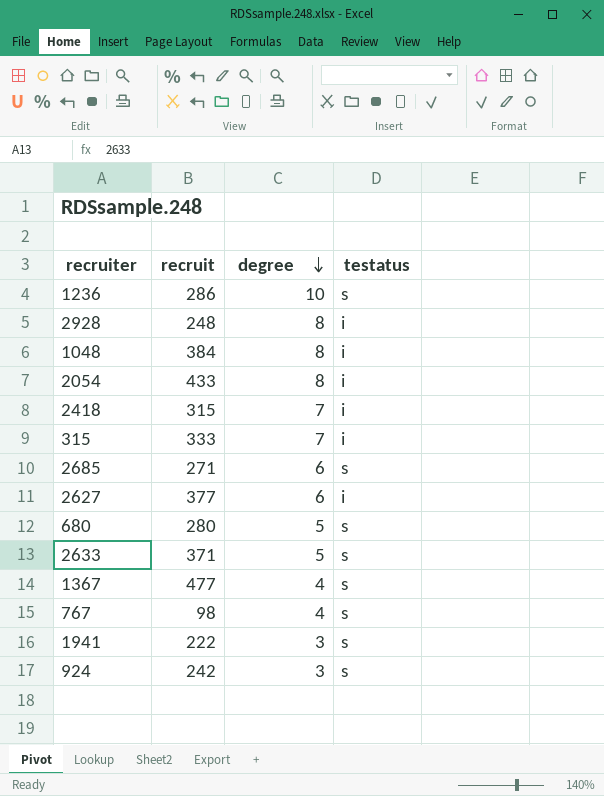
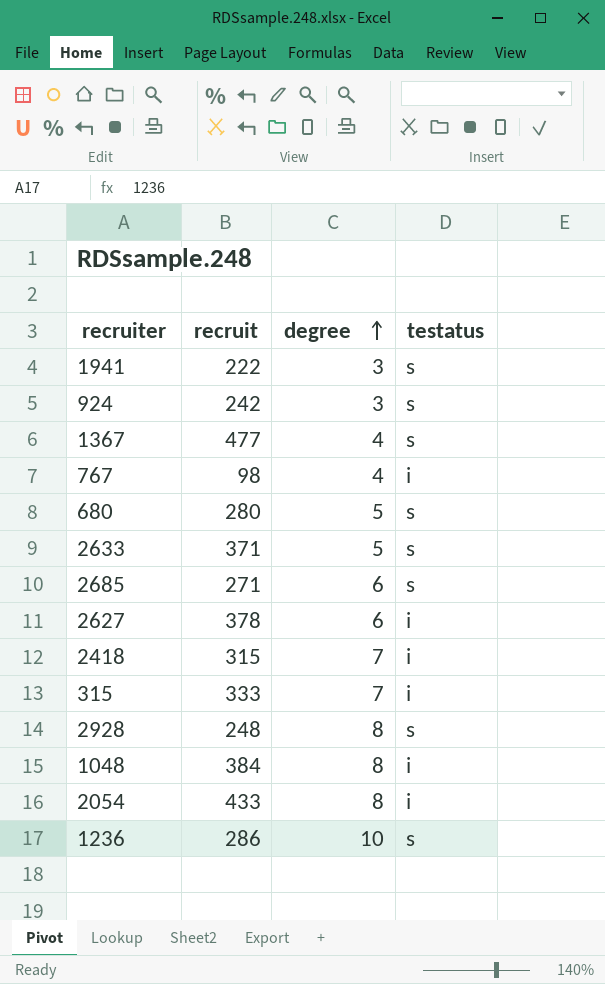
row order: degree descending -> degree ascending
767 | testatus: s -> i
2627 | recruit: 377 -> 378
2928 | testatus: i -> s

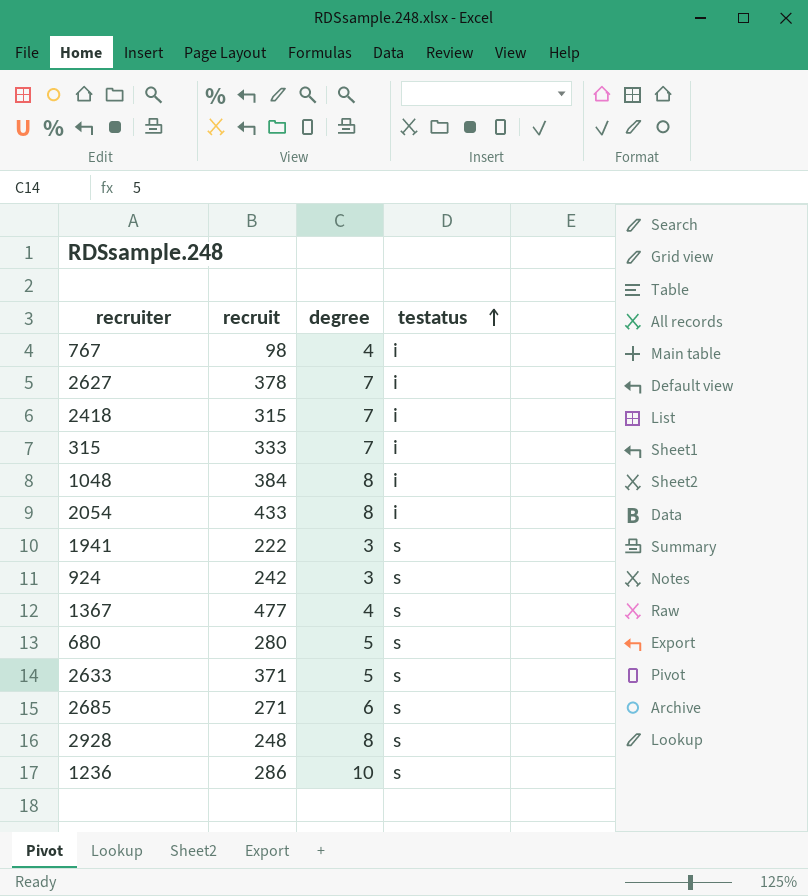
row order: degree ascending -> testatus ascending
2627 | degree: 6 -> 7

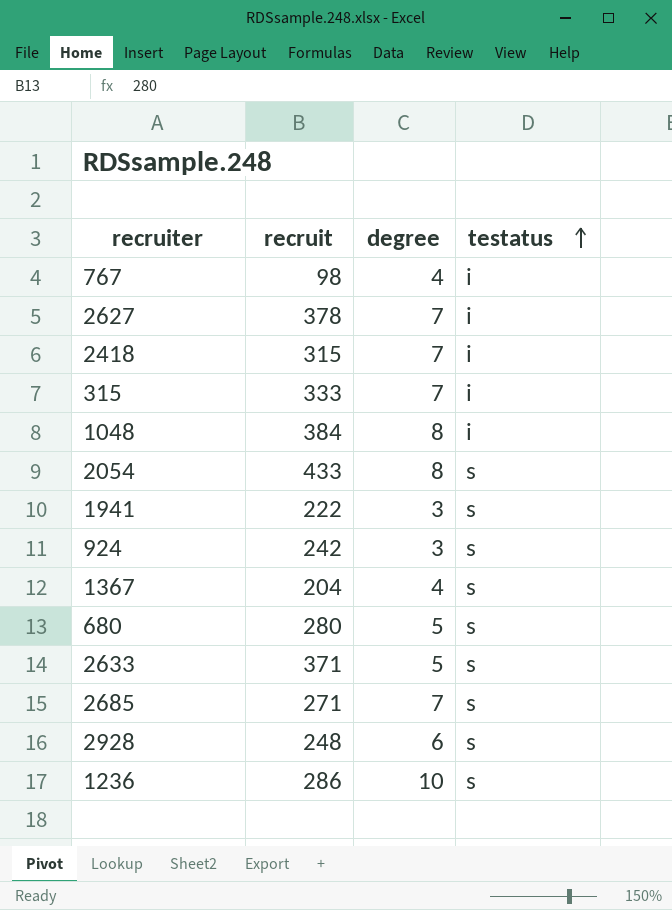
2054 | testatus: i -> s
1367 | recruit: 477 -> 204
2685 | degree: 6 -> 7
2928 | degree: 8 -> 6

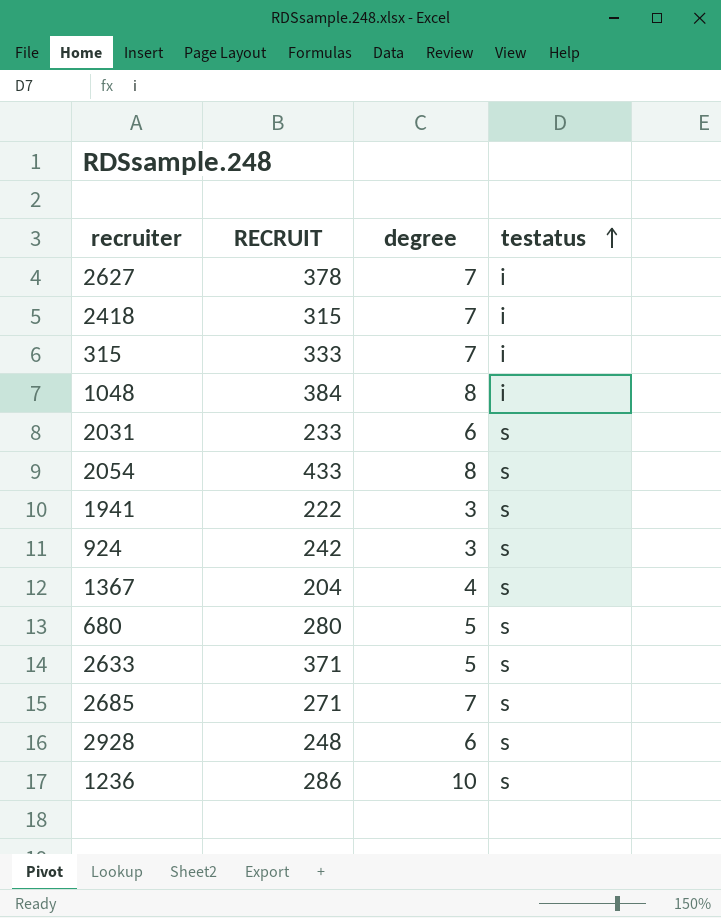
column name: recruit -> RECRUIT
row 767: 98 | 4 | i -> none
row 2031: none -> 233 | 6 | s

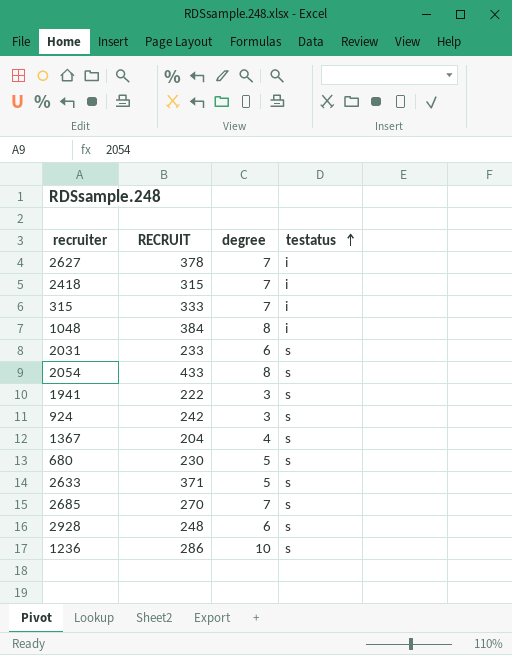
680 | RECRUIT: 280 -> 230
2685 | RECRUIT: 271 -> 270

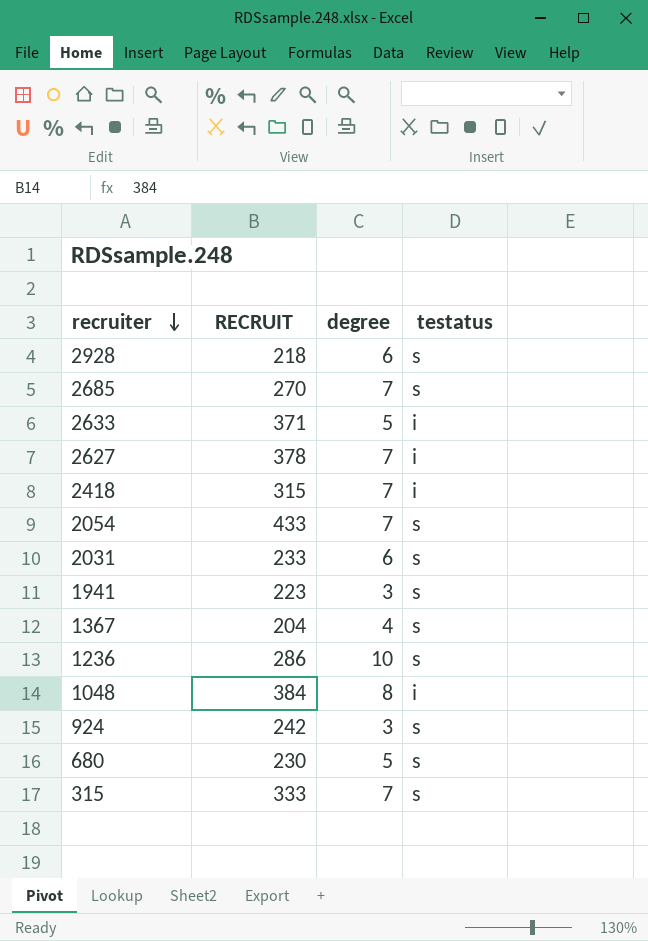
row order: testatus ascending -> recruiter descending
2928 | RECRUIT: 248 -> 218
2633 | testatus: s -> i
2054 | degree: 8 -> 7
1941 | RECRUIT: 222 -> 223
315 | testatus: i -> s

